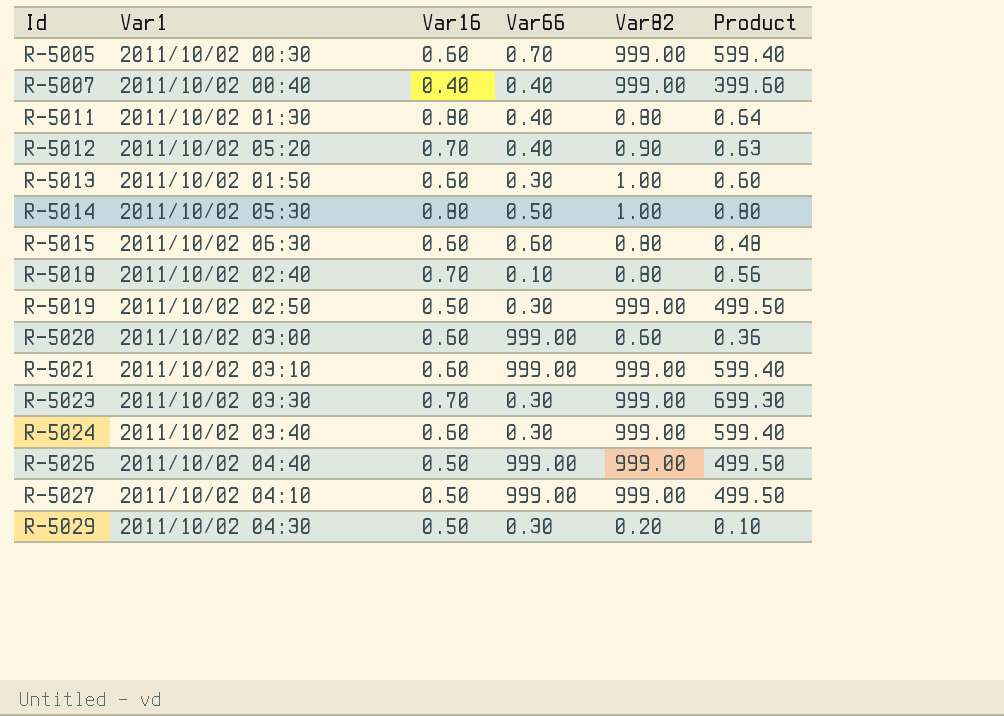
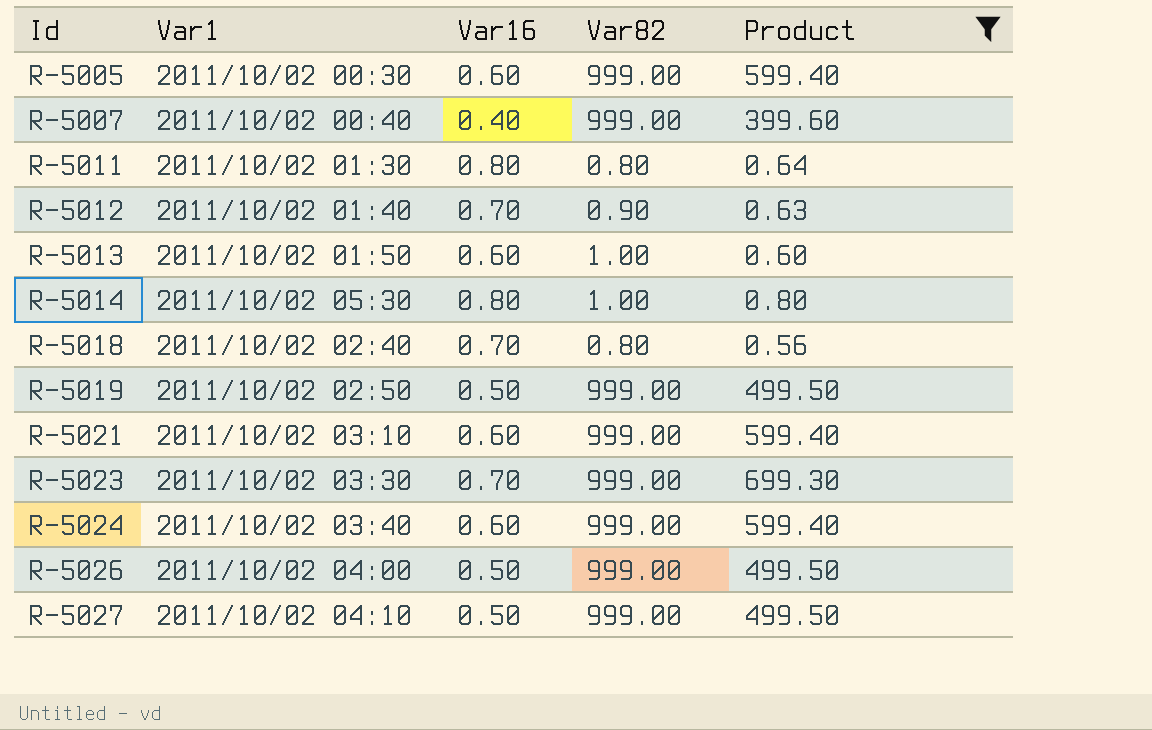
filter: none -> Product >= 0.56
column Var66 | position: 4 -> none
R-5012 | Var1: 2011/10/02 05:20 -> 2011/10/02 01:40
R-5026 | Var1: 2011/10/02 04:40 -> 2011/10/02 04:00

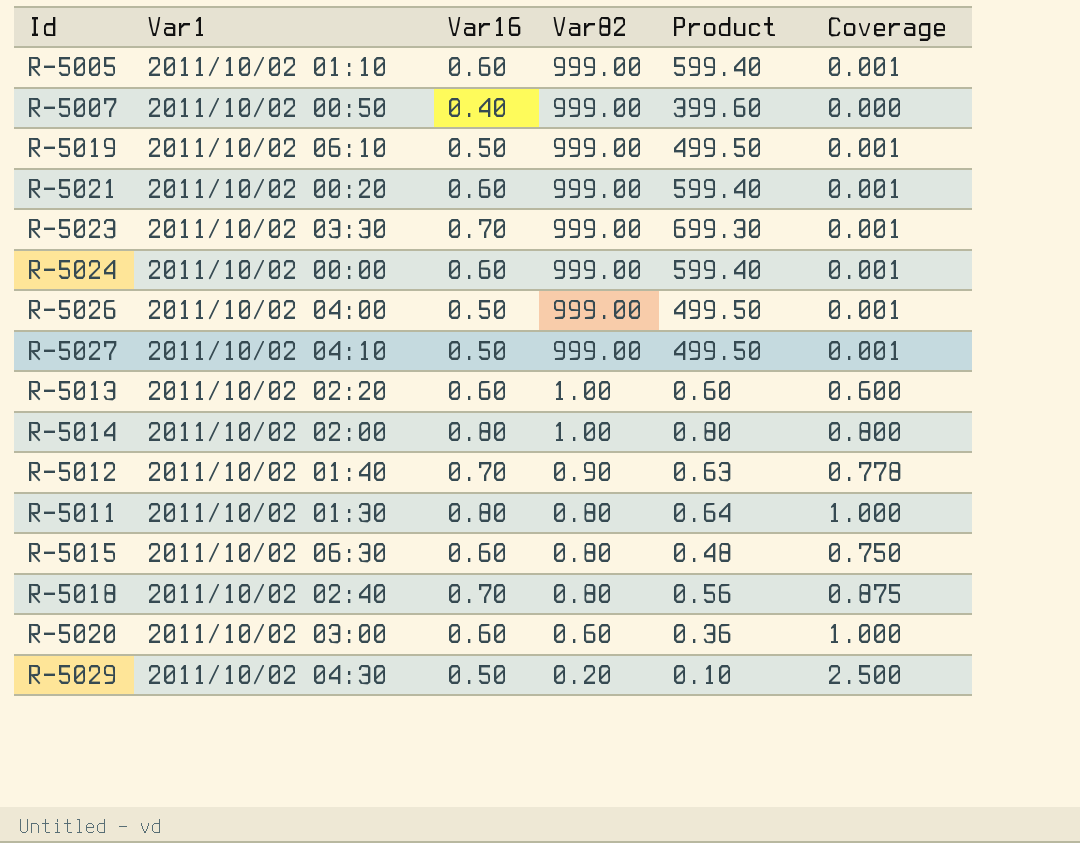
filter: Product >= 0.56 -> none
row order: Id ascending -> Var82 descending
column Coverage | formula: none -> [Var16] / [Var82]
R-5005 | Var1: 2011/10/02 00:30 -> 2011/10/02 01:10
R-5007 | Var1: 2011/10/02 00:40 -> 2011/10/02 00:50
R-5019 | Var1: 2011/10/02 02:50 -> 2011/10/02 06:10
R-5021 | Var1: 2011/10/02 03:10 -> 2011/10/02 00:20
R-5024 | Var1: 2011/10/02 03:40 -> 2011/10/02 00:00
R-5013 | Var1: 2011/10/02 01:50 -> 2011/10/02 02:20
R-5014 | Var1: 2011/10/02 05:30 -> 2011/10/02 02:00

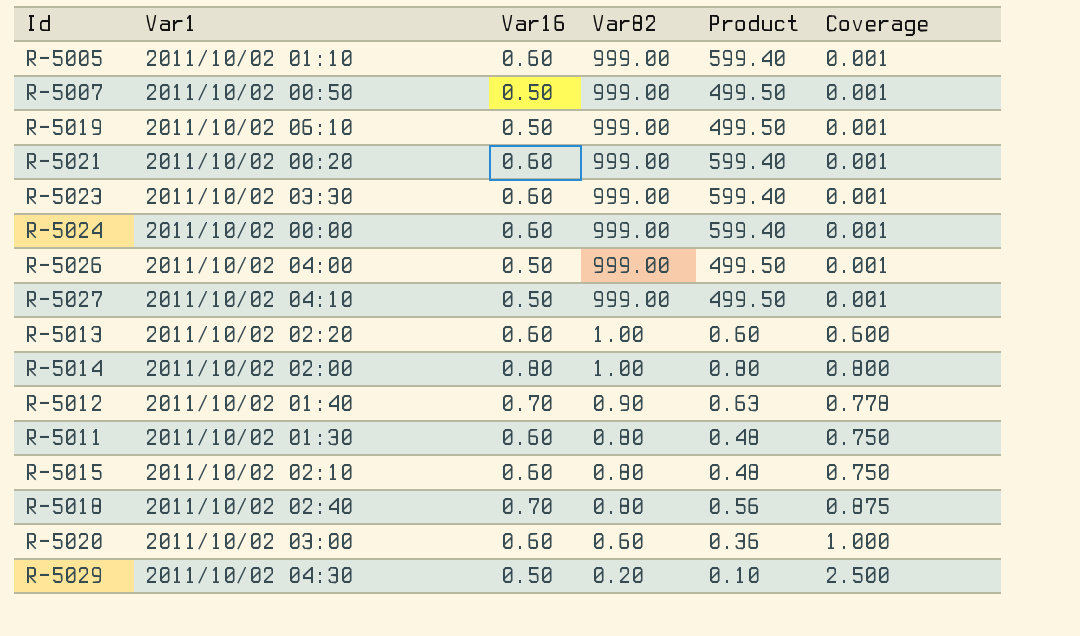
R-5007 | Var16: 0.40 -> 0.50
R-5007 | Product: 399.60 -> 499.50
R-5007 | Coverage: 0.000 -> 0.001
R-5023 | Var16: 0.70 -> 0.60
R-5023 | Product: 699.30 -> 599.40
R-5011 | Var16: 0.80 -> 0.60
R-5011 | Product: 0.64 -> 0.48
R-5011 | Coverage: 1.000 -> 0.750
R-5015 | Var1: 2011/10/02 06:30 -> 2011/10/02 02:10

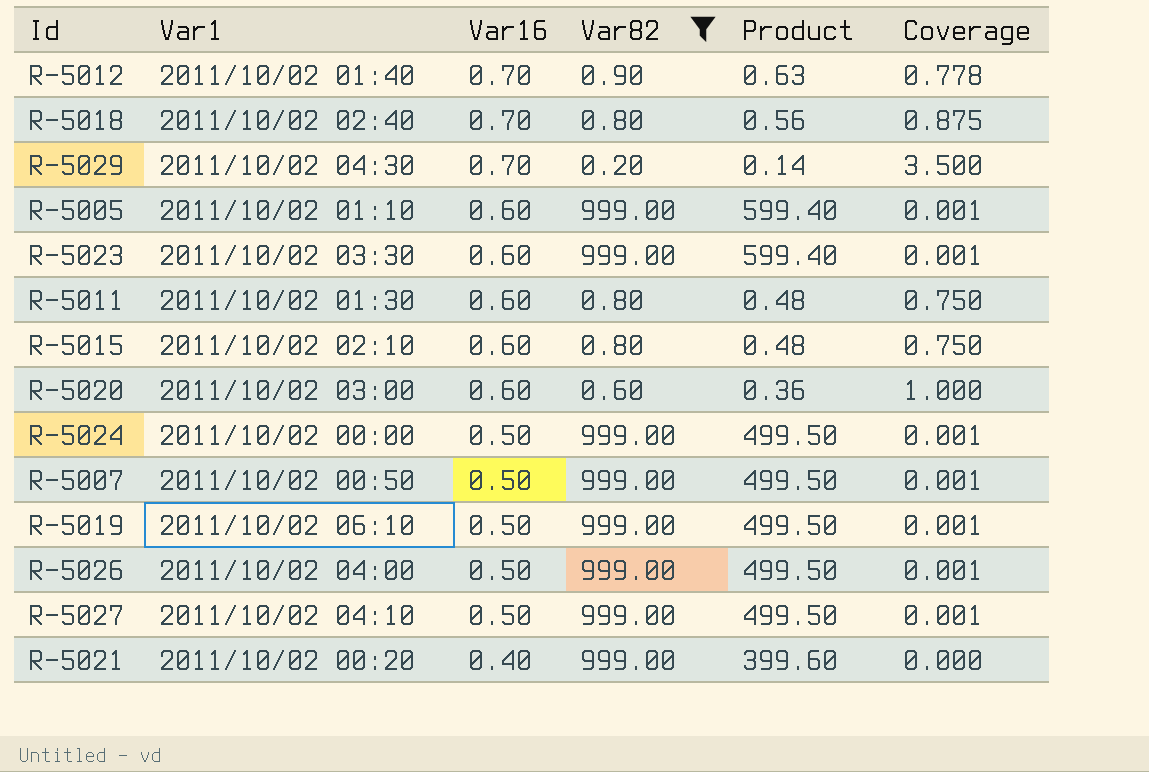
filter: none -> Var82 != 1.00
row order: Var82 descending -> Var16 descending
R-5029 | Var16: 0.50 -> 0.70
R-5029 | Product: 0.10 -> 0.14
R-5029 | Coverage: 2.500 -> 3.500
R-5024 | Var16: 0.60 -> 0.50
R-5024 | Product: 599.40 -> 499.50
R-5021 | Var16: 0.60 -> 0.40
R-5021 | Product: 599.40 -> 399.60
R-5021 | Coverage: 0.001 -> 0.000

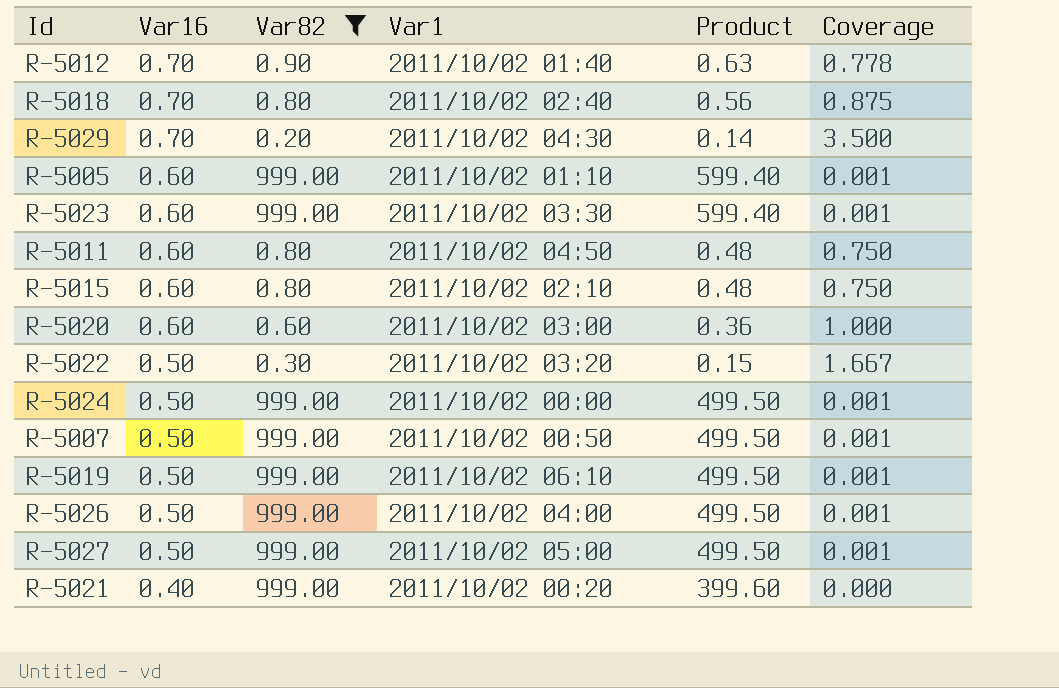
column Var1 | position: 2 -> 4
R-5011 | Var1: 2011/10/02 01:30 -> 2011/10/02 04:50
row R-5022: none -> 0.50 | 0.30 | 2011/10/02 03:20 | 0.15 | 1.667
R-5027 | Var1: 2011/10/02 04:10 -> 2011/10/02 05:00

